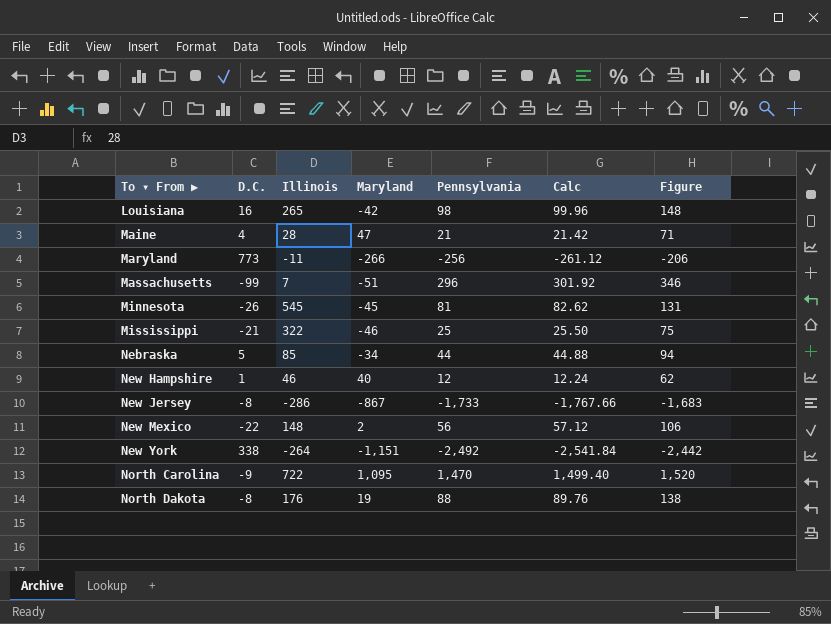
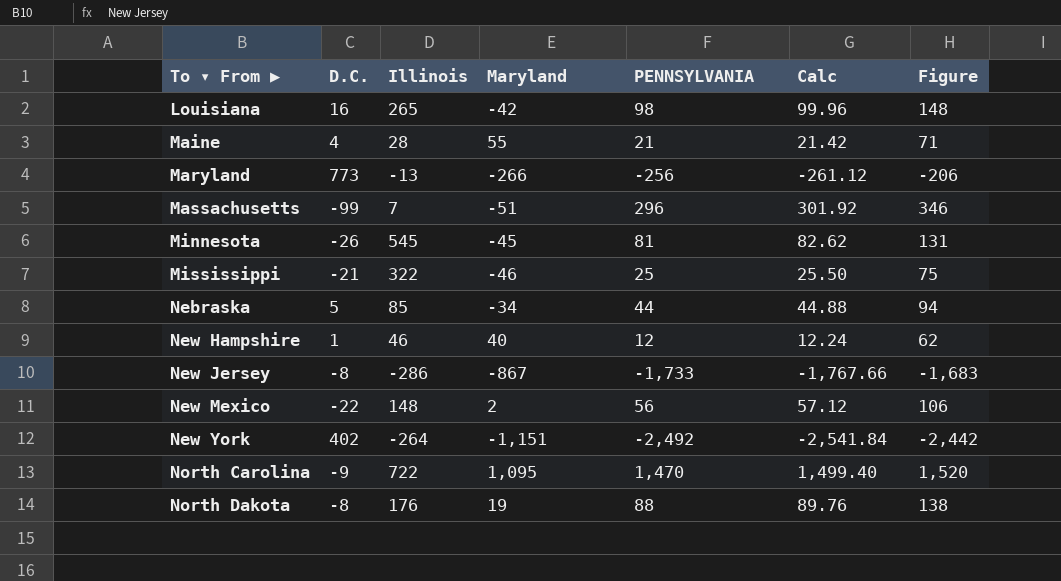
column name: Pennsylvania -> PENNSYLVANIA
Maine | Maryland: 47 -> 55
Maryland | Illinois: -11 -> -13
New York | D.C.: 338 -> 402

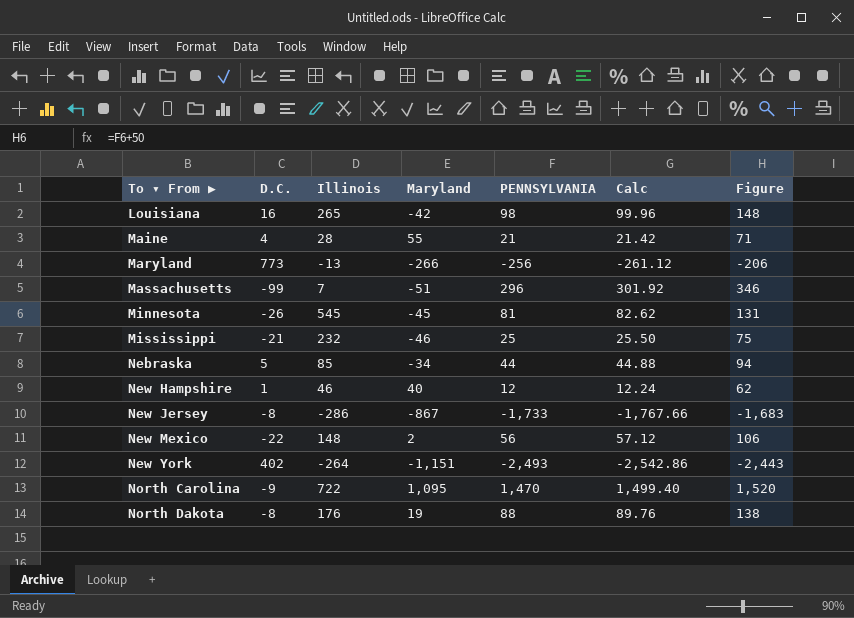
Mississippi | Illinois: 322 -> 232
New York | PENNSYLVANIA: -2,492 -> -2,493
New York | Calc: -2,541.84 -> -2,542.86
New York | Figure: -2,442 -> -2,443

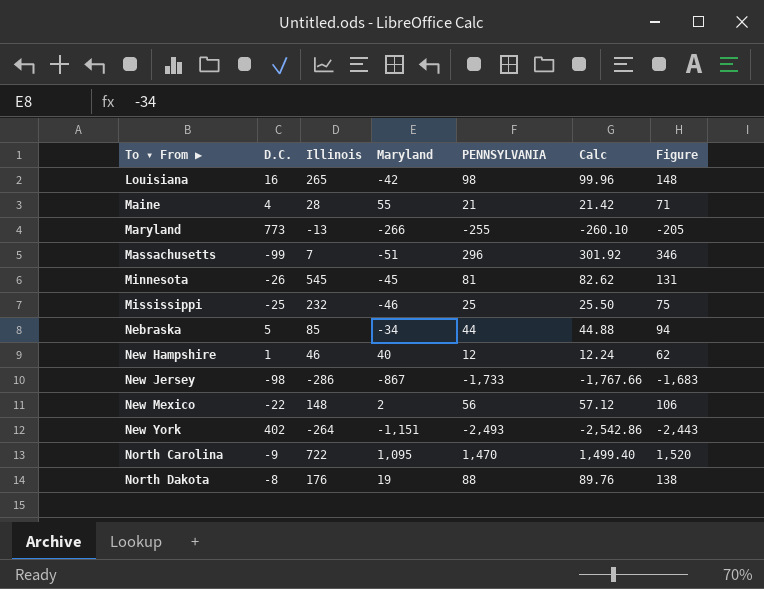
Maryland | PENNSYLVANIA: -256 -> -255
Maryland | Calc: -261.12 -> -260.10
Maryland | Figure: -206 -> -205
Mississippi | D.C.: -21 -> -25
New Jersey | D.C.: -8 -> -98

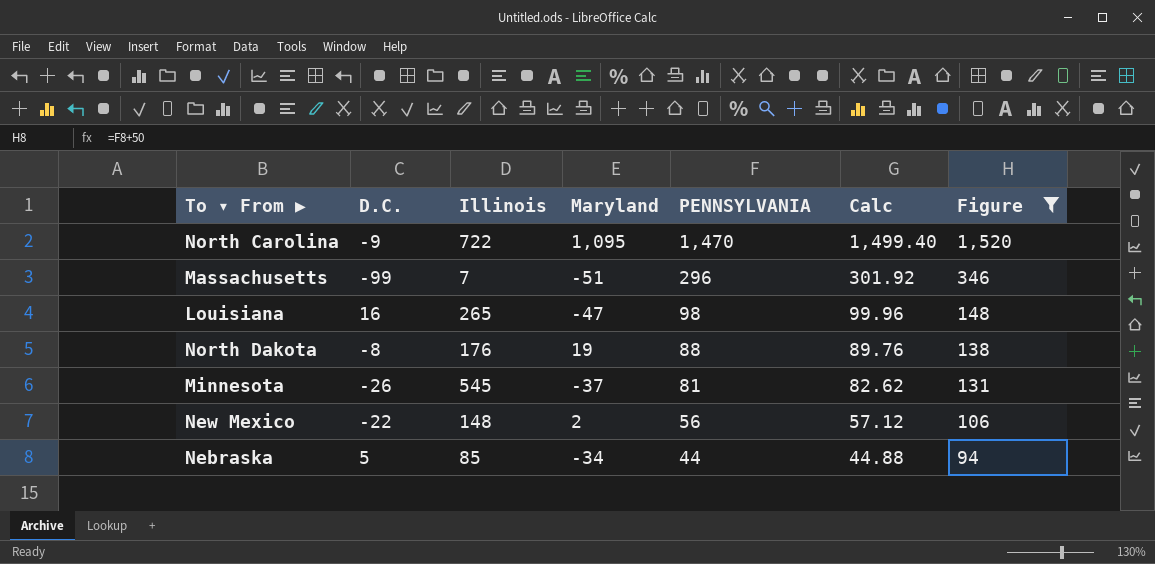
filter: none -> Figure >= 94
row order: To ▾ From ▶ ascending -> PENNSYLVANIA descending
Louisiana | Maryland: -42 -> -47
Minnesota | Maryland: -45 -> -37

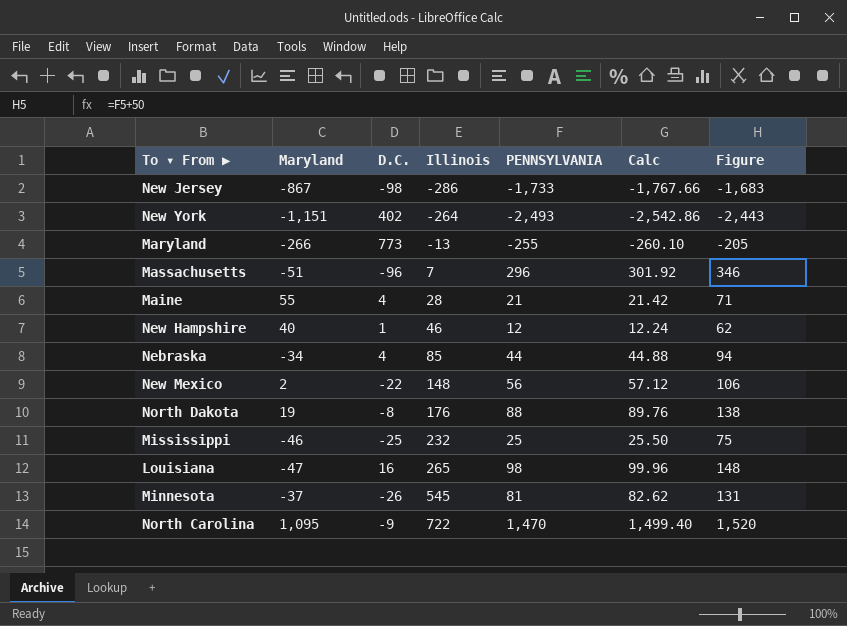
filter: Figure >= 94 -> none
row order: PENNSYLVANIA descending -> Illinois ascending
column Maryland | position: 4 -> 2
Massachusetts | D.C.: -99 -> -96
Nebraska | D.C.: 5 -> 4

